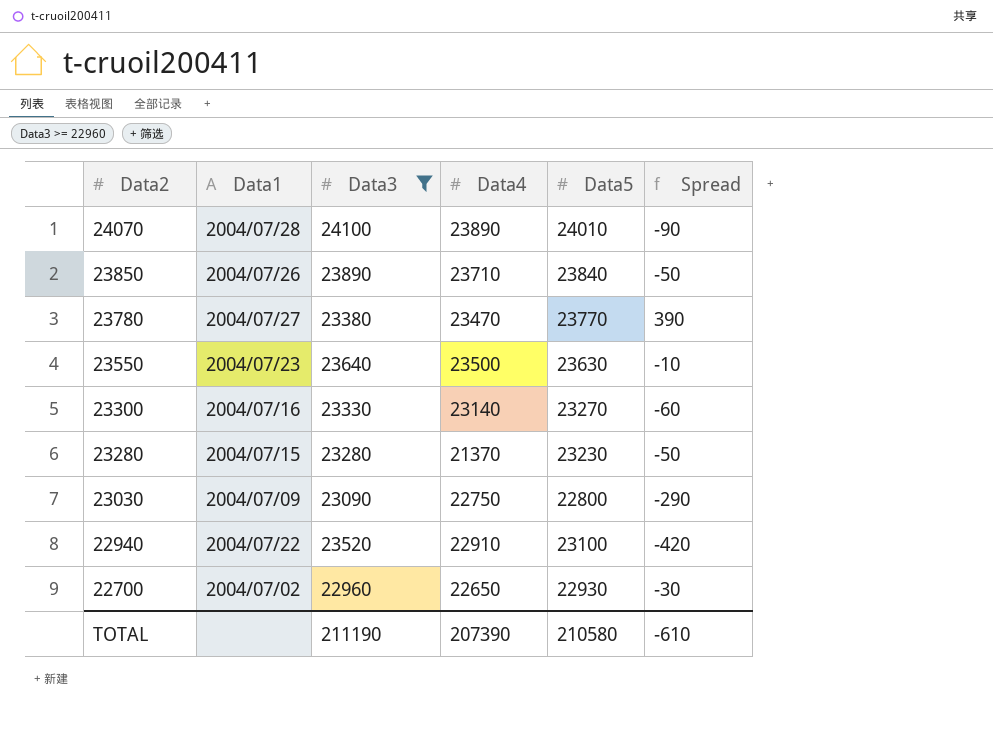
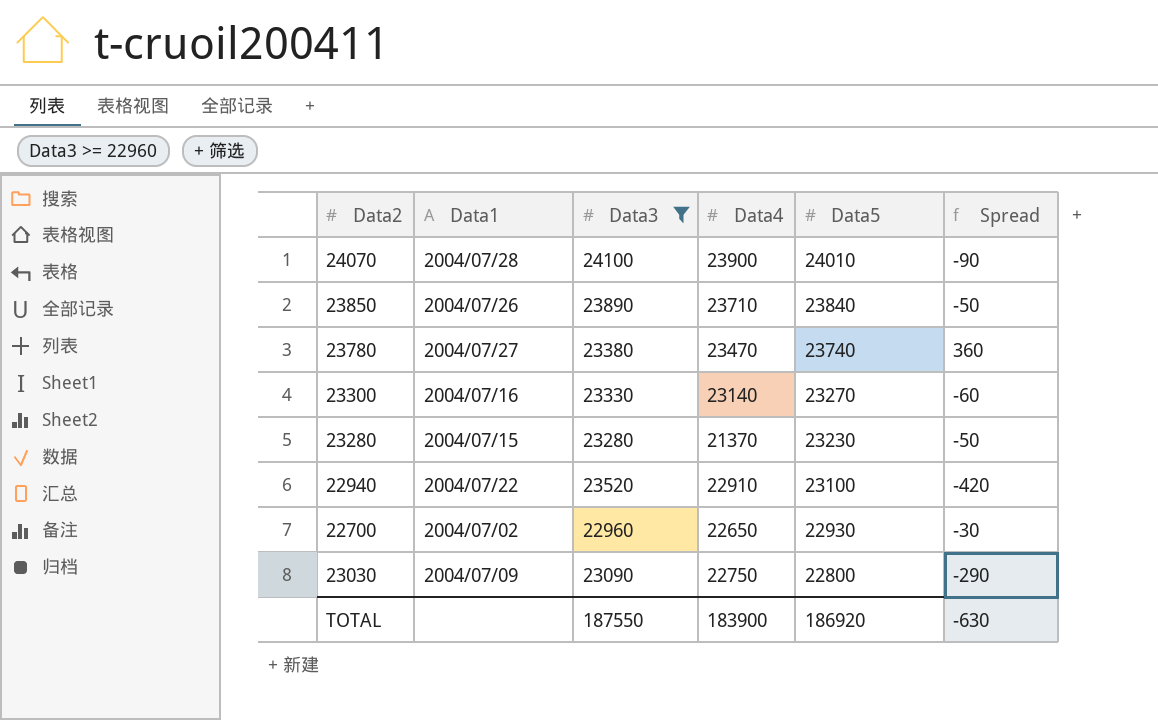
row order: Data2 descending -> Data5 descending
row 23550: 2004/07/23 | 23640 | 23500 | 23630 | -10 -> none
24070 | Data4: 23890 -> 23900
23780 | Data5: 23770 -> 23740
23780 | Spread: 390 -> 360
TOTAL | Data3: 211190 -> 187550
TOTAL | Data4: 207390 -> 183900
TOTAL | Data5: 210580 -> 186920
TOTAL | Spread: -610 -> -630

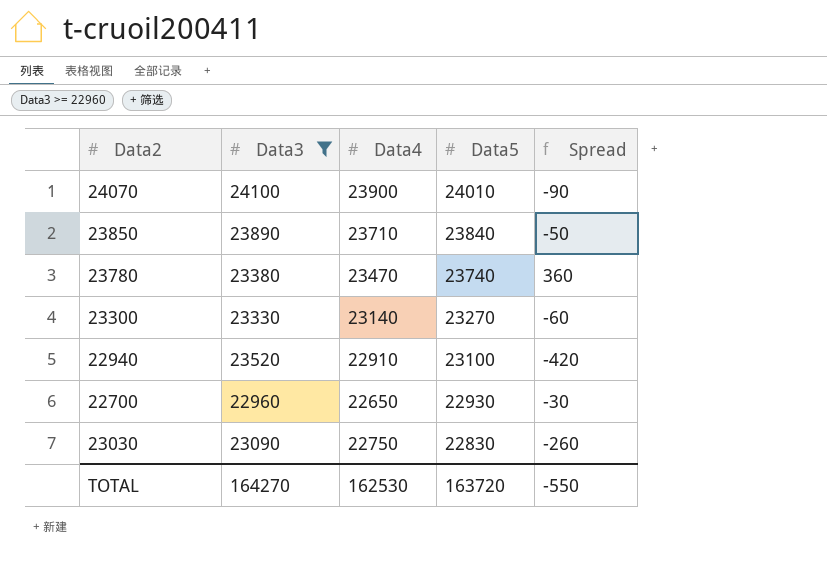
column Data1 | position: 2 -> none
row 23280: 2004/07/15 | 23280 | 21370 | 23230 | -50 -> none
23030 | Data5: 22800 -> 22830
23030 | Spread: -290 -> -260
TOTAL | Data3: 187550 -> 164270
TOTAL | Data4: 183900 -> 162530
TOTAL | Data5: 186920 -> 163720
TOTAL | Spread: -630 -> -550

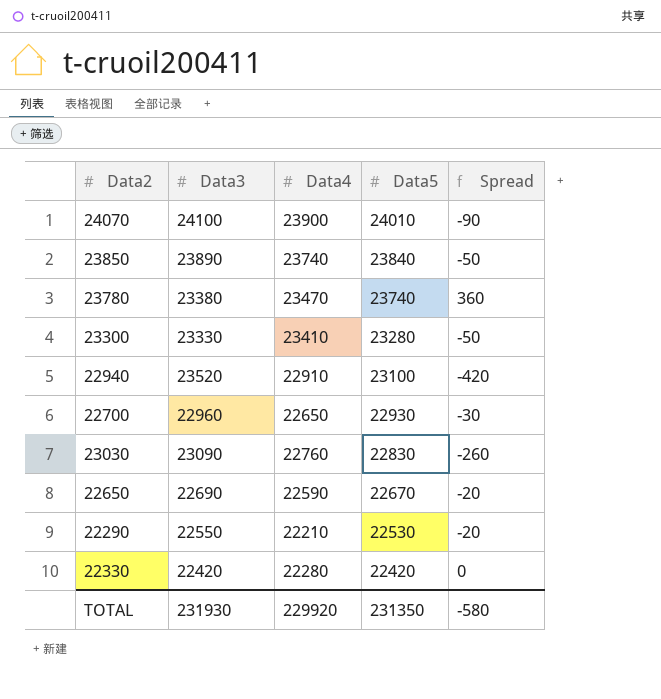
filter: Data3 >= 22960 -> none
23850 | Data4: 23710 -> 23740
23300 | Data4: 23140 -> 23410
23300 | Data5: 23270 -> 23280
23300 | Spread: -60 -> -50
23030 | Data4: 22750 -> 22760
TOTAL | Data3: 164270 -> 231930
TOTAL | Data4: 162530 -> 229920
TOTAL | Data5: 163720 -> 231350
TOTAL | Spread: -550 -> -580

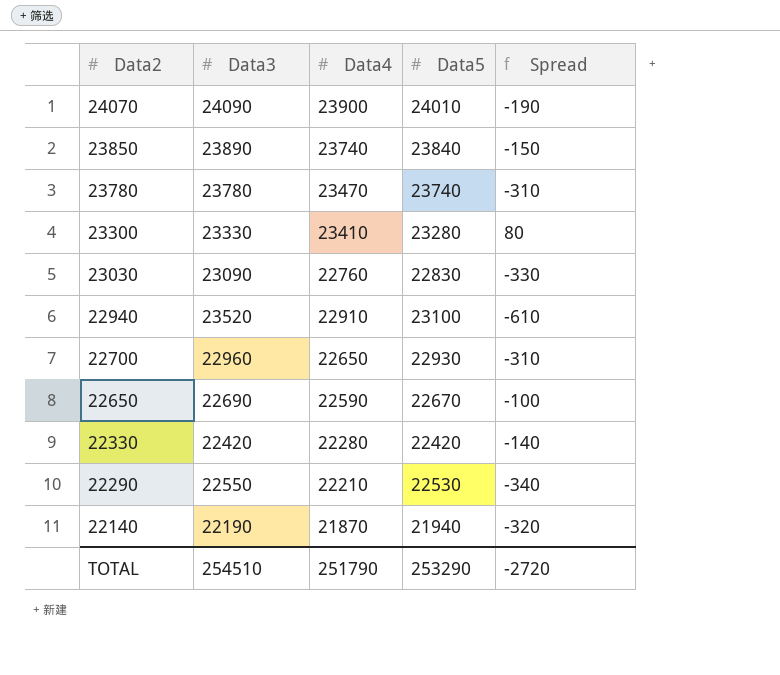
row order: Data5 descending -> Data2 descending
column Spread | formula: [Data5] - [Data3] -> [Data4] - [Data3]
24070 | Data3: 24100 -> 24090
23780 | Data3: 23380 -> 23780
row 22140: none -> 22190 | 21870 | 21940 | -320
TOTAL | Data3: 231930 -> 254510
TOTAL | Data4: 229920 -> 251790
TOTAL | Data5: 231350 -> 253290
TOTAL | Spread: -580 -> -2720

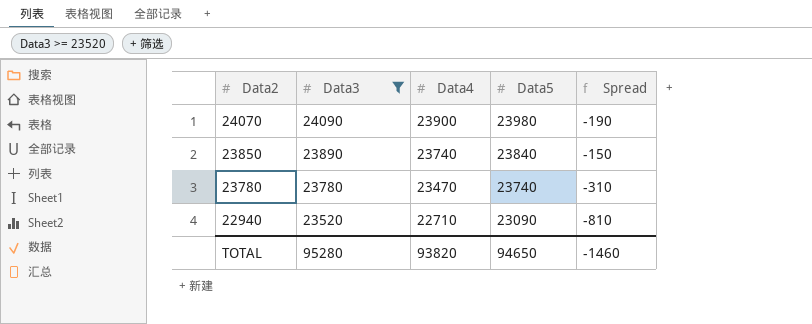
filter: none -> Data3 >= 23520
24070 | Data5: 24010 -> 23980
22940 | Data4: 22910 -> 22710
22940 | Data5: 23100 -> 23090
22940 | Spread: -610 -> -810
TOTAL | Data3: 254510 -> 95280
TOTAL | Data4: 251790 -> 93820
TOTAL | Data5: 253290 -> 94650
TOTAL | Spread: -2720 -> -1460

